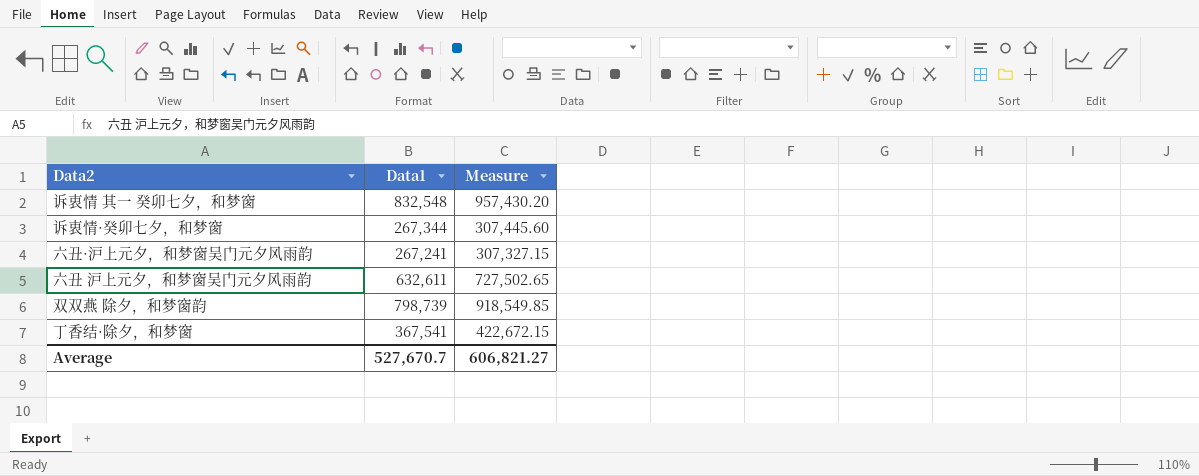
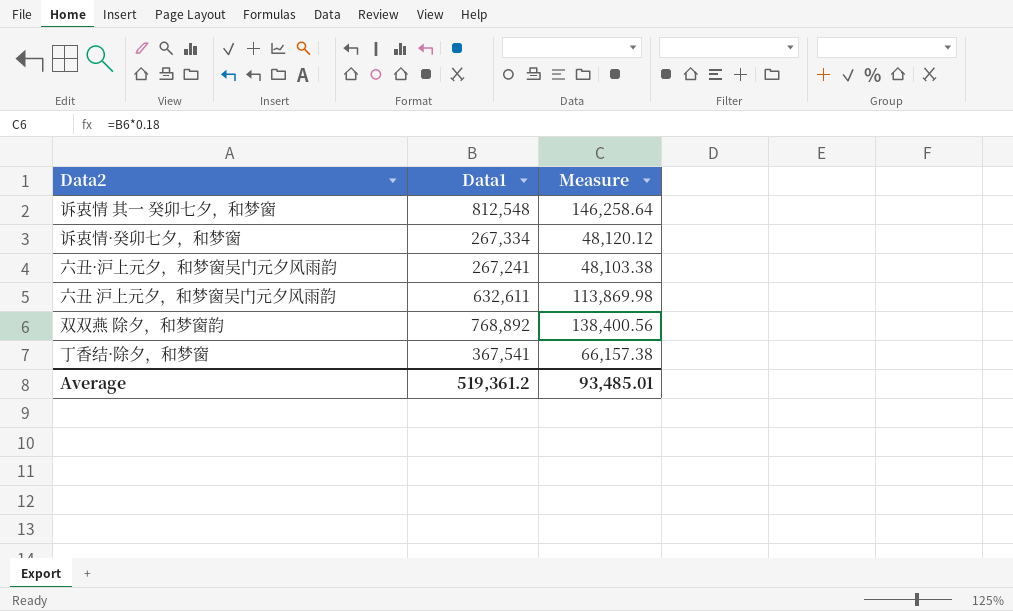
column Measure | formula: [Data1] * 1.15 -> [Data1] * 0.18
诉衷情 其一 癸卯七夕，和梦窗 | Data1: 832,548 -> 812,548
诉衷情·癸卯七夕，和梦窗 | Data1: 267,344 -> 267,334
双双燕 除夕，和梦窗韵 | Data1: 798,739 -> 768,892
Average | Data1: 527,670.7 -> 519,361.2
Average | Measure: 606,821.27 -> 93,485.01

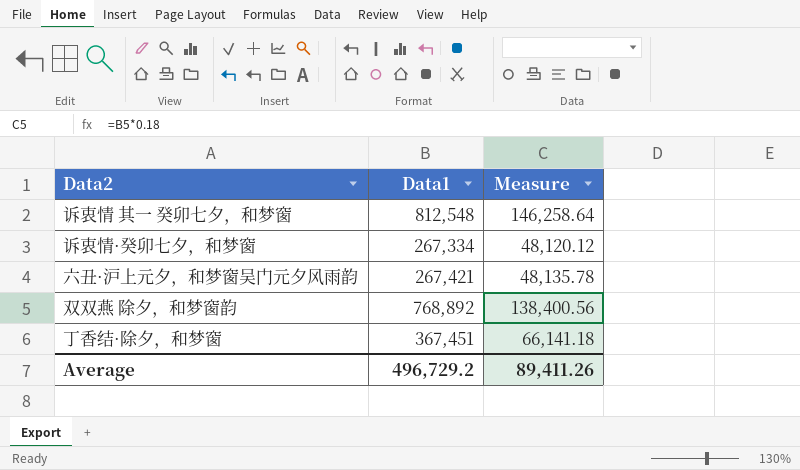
row 六丑 沪上元夕，和梦窗吴门元夕风雨韵: 632,611 | 113,869.98 -> none
六丑·沪上元夕，和梦窗吴门元夕风雨韵 | Data1: 267,241 -> 267,421
六丑·沪上元夕，和梦窗吴门元夕风雨韵 | Measure: 48,103.38 -> 48,135.78
丁香结·除夕，和梦窗 | Data1: 367,541 -> 367,451
丁香结·除夕，和梦窗 | Measure: 66,157.38 -> 66,141.18
Average | Data1: 519,361.2 -> 496,729.2
Average | Measure: 93,485.01 -> 89,411.26

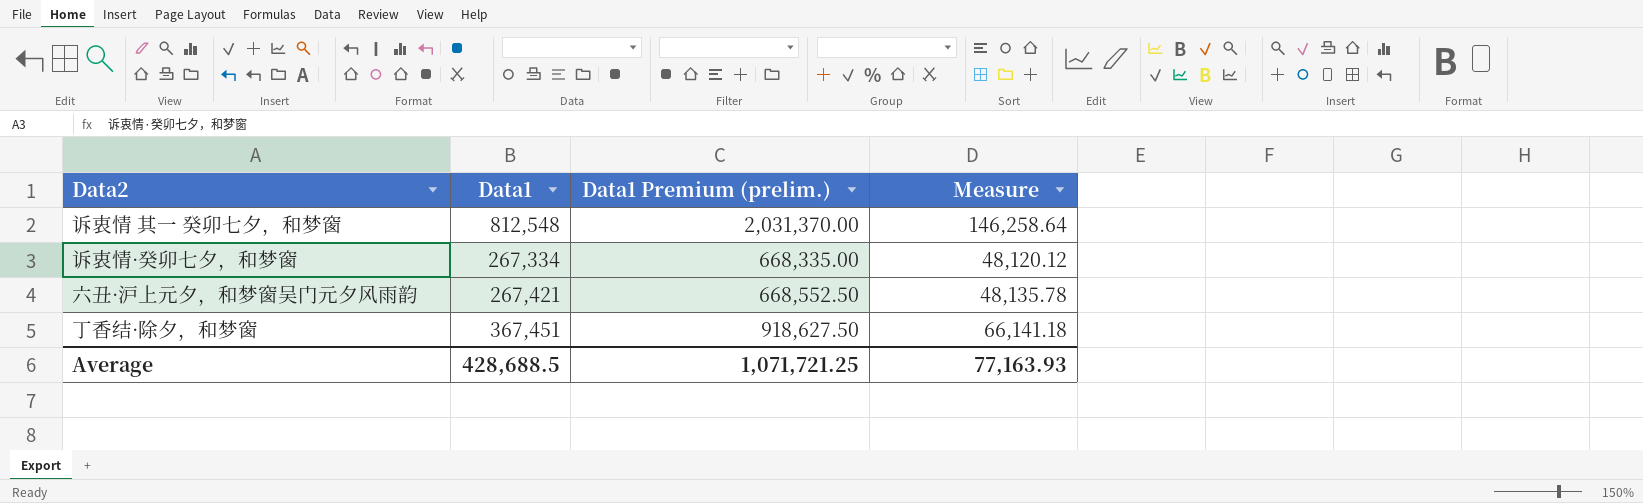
column Data1 Premium (prelim.) | formula: none -> [Data1] * 2.5
row 双双燕 除夕，和梦窗韵: 768,892 | 138,400.56 -> none
Average | Data1: 496,729.2 -> 428,688.5
Average | Measure: 89,411.26 -> 77,163.93

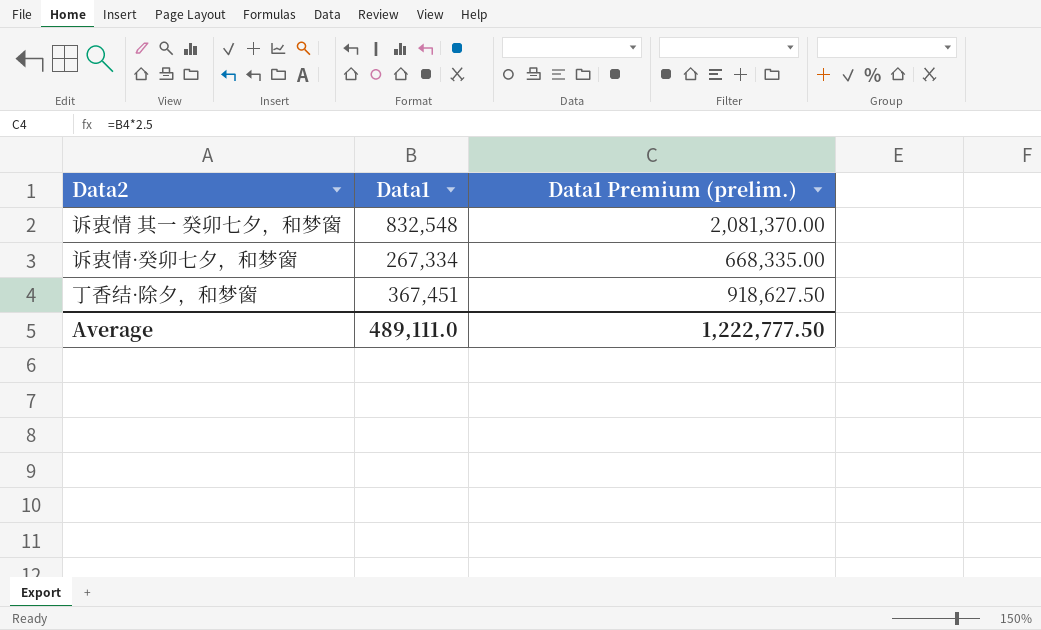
column Measure | formula: [Data1] * 0.18 -> none
row 六丑·沪上元夕，和梦窗吴门元夕风雨韵: 267,421 | 668,552.50 | 48,135.78 -> none
诉衷情 其一 癸卯七夕，和梦窗 | Data1: 812,548 -> 832,548
诉衷情 其一 癸卯七夕，和梦窗 | Data1 Premium (prelim.): 2,031,370.00 -> 2,081,370.00
Average | Data1: 428,688.5 -> 489,111.0
Average | Data1 Premium (prelim.): 1,071,721.25 -> 1,222,777.50

